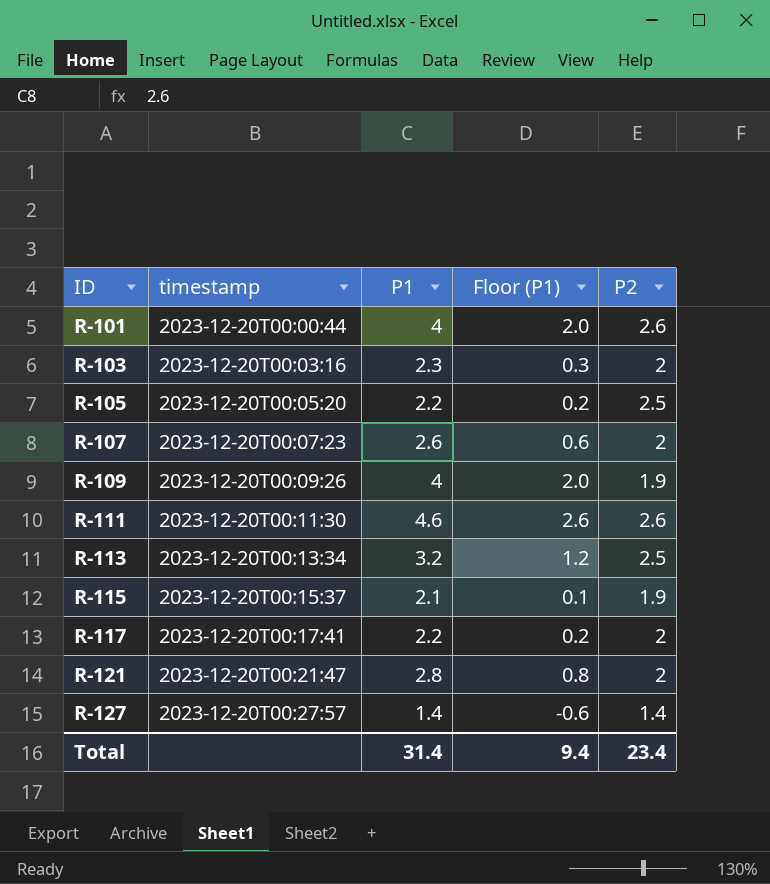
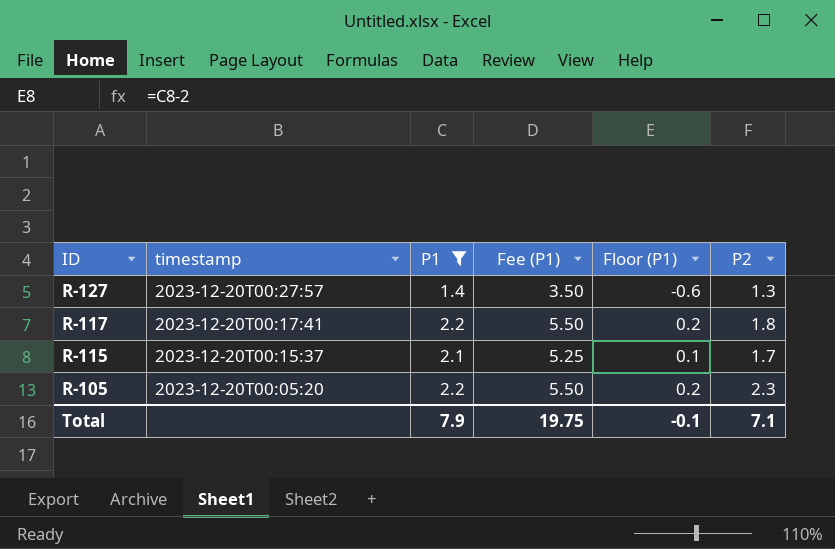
filter: none -> P1 <= 2.2
row order: ID ascending -> ID descending
column Fee (P1) | formula: none -> [P1] * 2.5
R-127 | P2: 1.4 -> 1.3
R-117 | P2: 2 -> 1.8
R-115 | P2: 1.9 -> 1.7
R-105 | P2: 2.5 -> 2.3
Total | P1: 31.4 -> 7.9
Total | Floor (P1): 9.4 -> -0.1
Total | P2: 23.4 -> 7.1

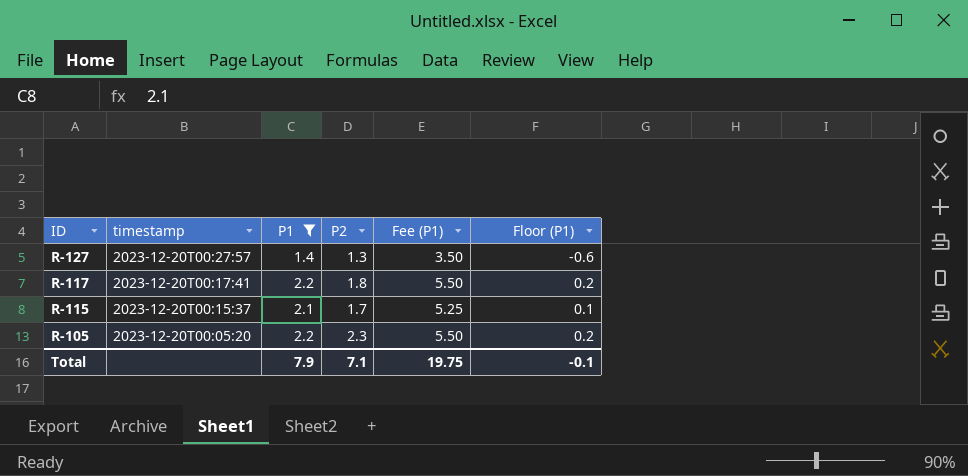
column P2 | position: 6 -> 4

